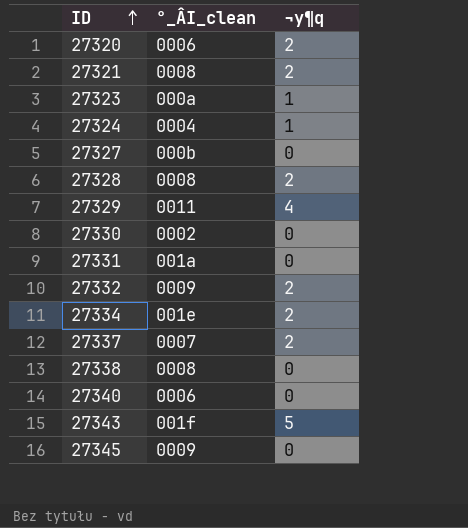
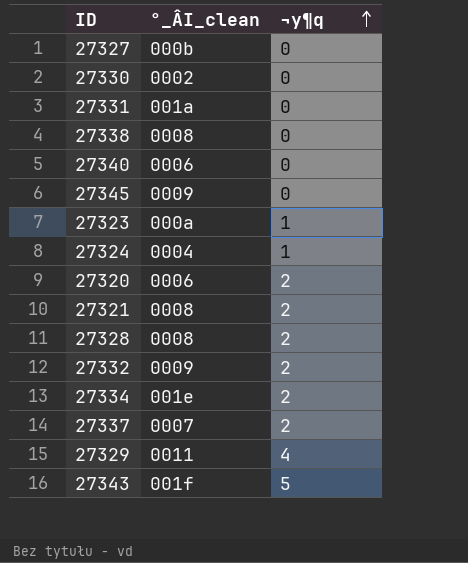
row order: ID ascending -> ¬y¶q ascending

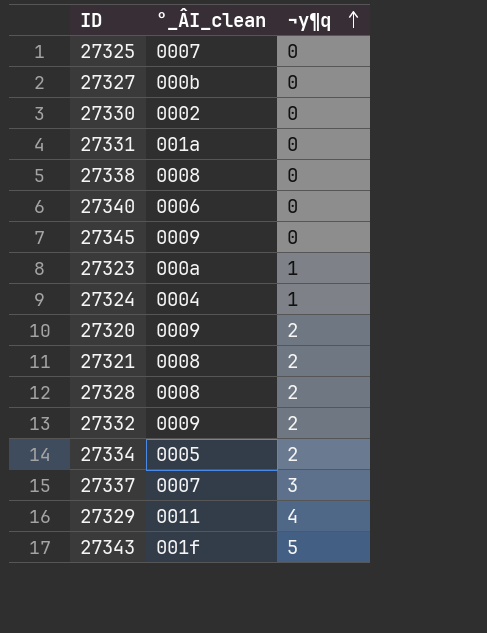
row 27325: none -> 0007 | 0
27320 | °_ÂI_clean: 0006 -> 0009
27334 | °_ÂI_clean: 001e -> 0005
27337 | ¬y¶q: 2 -> 3

